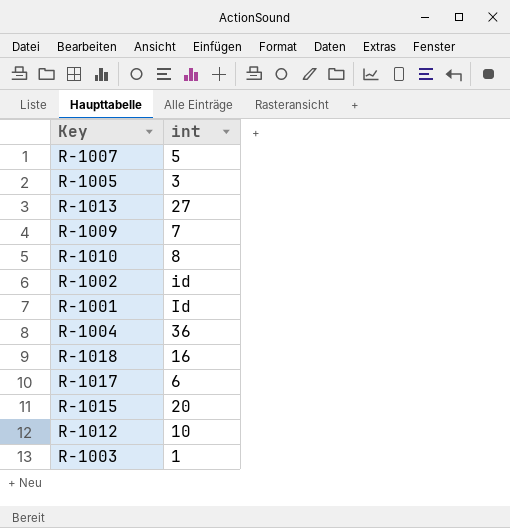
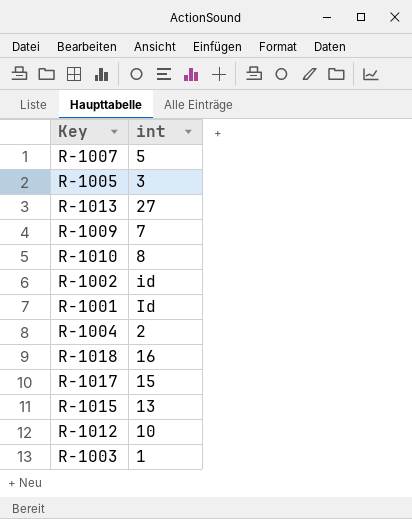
R-1004 | int: 36 -> 2
R-1017 | int: 6 -> 15
R-1015 | int: 20 -> 13

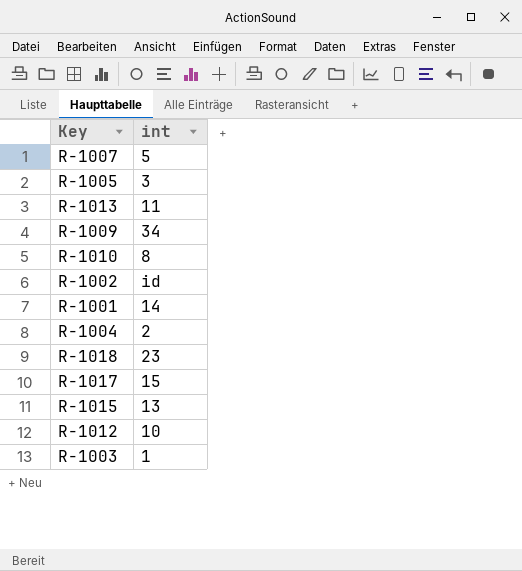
R-1013 | int: 27 -> 11
R-1009 | int: 7 -> 34
R-1001 | int: Id -> 14
R-1018 | int: 16 -> 23

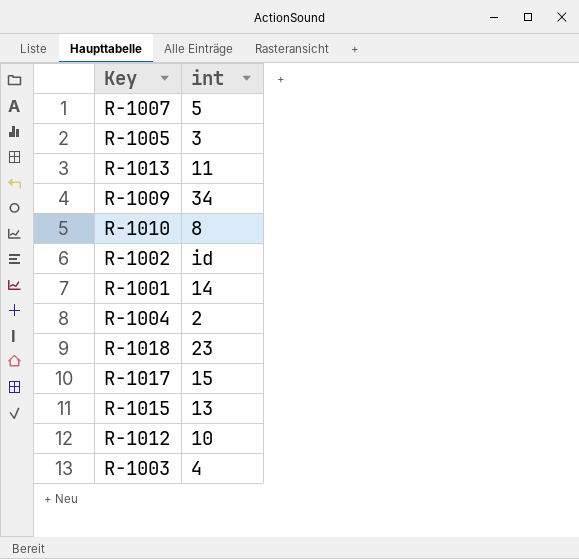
R-1003 | int: 1 -> 4

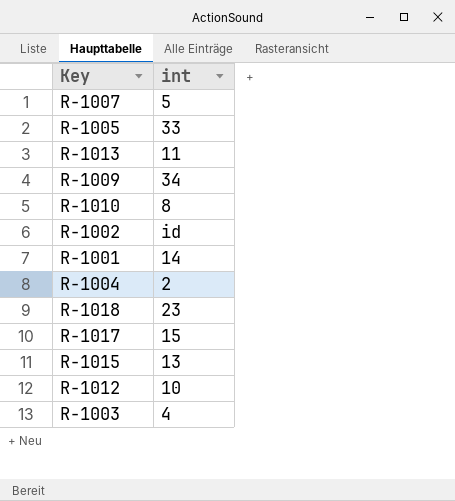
R-1005 | int: 3 -> 33

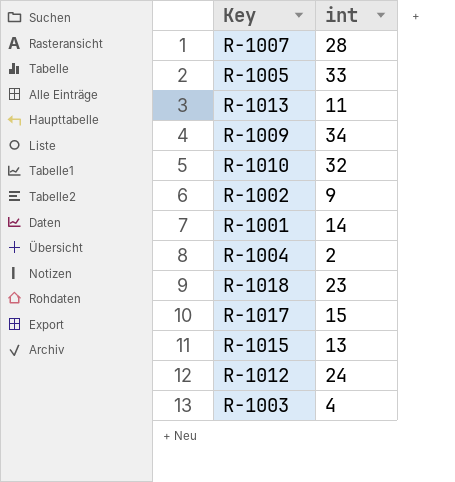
R-1007 | int: 5 -> 28
R-1010 | int: 8 -> 32
R-1002 | int: id -> 9
R-1012 | int: 10 -> 24

